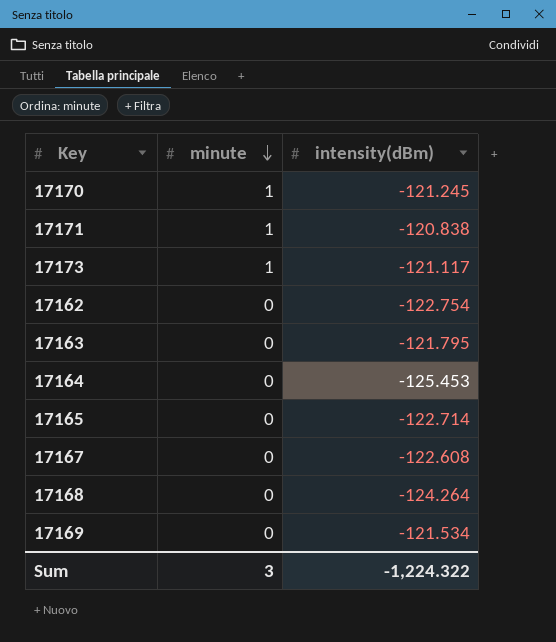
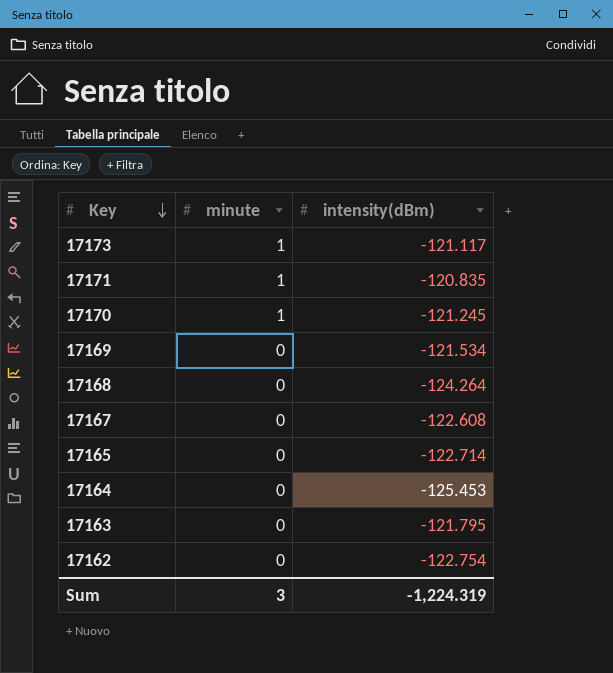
row order: minute descending -> Key descending
17171 | intensity(dBm): -120.838 -> -120.835
Sum | intensity(dBm): -1,224.322 -> -1,224.319

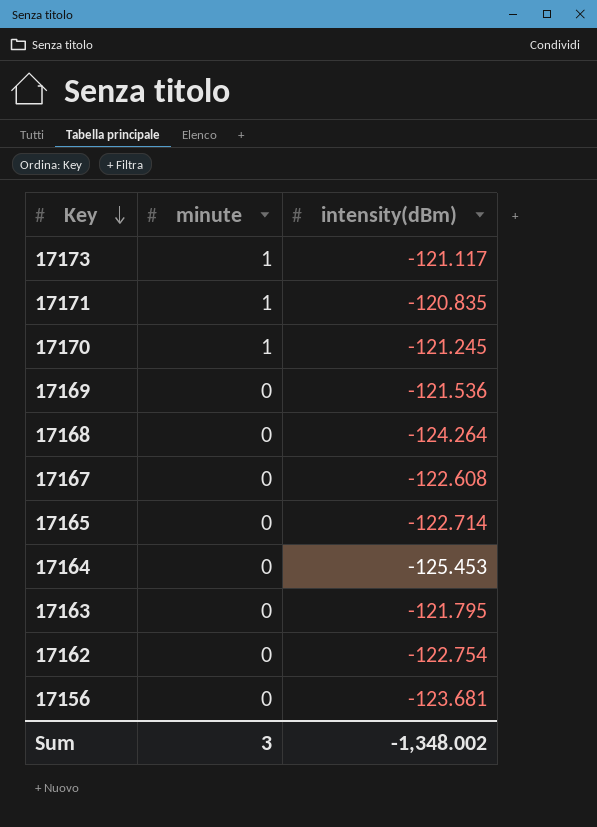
17169 | intensity(dBm): -121.534 -> -121.536
row 17156: none -> 0 | -123.681
Sum | intensity(dBm): -1,224.319 -> -1,348.002

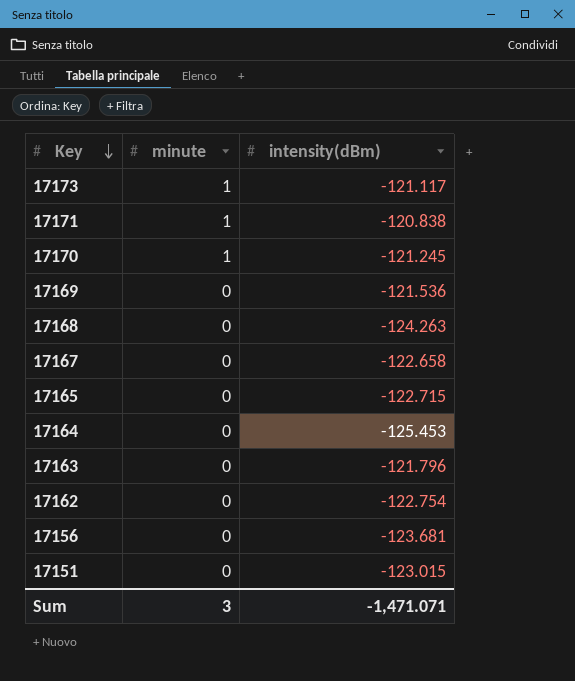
17171 | intensity(dBm): -120.835 -> -120.838
17168 | intensity(dBm): -124.264 -> -124.263
17167 | intensity(dBm): -122.608 -> -122.658
17165 | intensity(dBm): -122.714 -> -122.715
17163 | intensity(dBm): -121.795 -> -121.796
row 17151: none -> 0 | -123.015
Sum | intensity(dBm): -1,348.002 -> -1,471.071

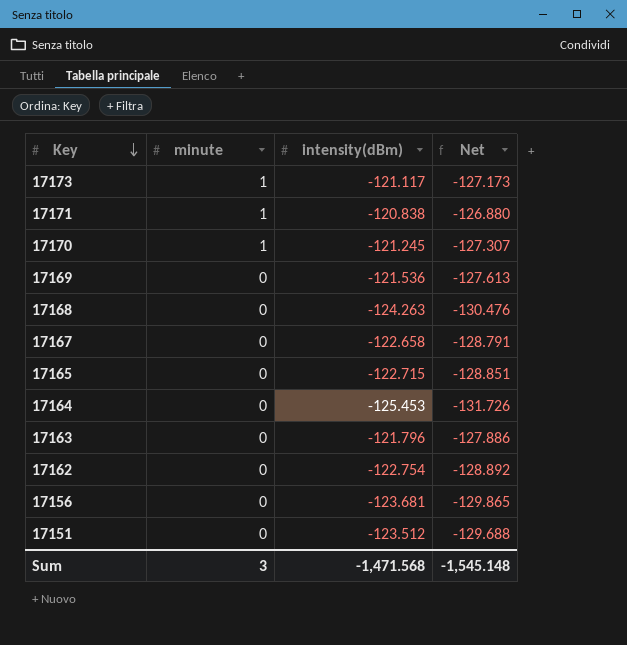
column Net | formula: none -> [intensity(dBm)] * 1.05
17151 | intensity(dBm): -123.015 -> -123.512
Sum | intensity(dBm): -1,471.071 -> -1,471.568

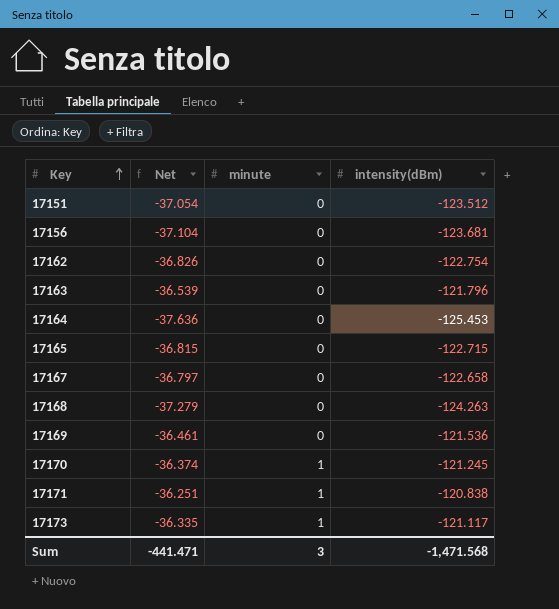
row order: Key descending -> Key ascending
column Net | formula: [intensity(dBm)] * 1.05 -> [intensity(dBm)] * 0.3
column Net | position: 4 -> 2
Sum | Net: -1,545.148 -> -441.471

